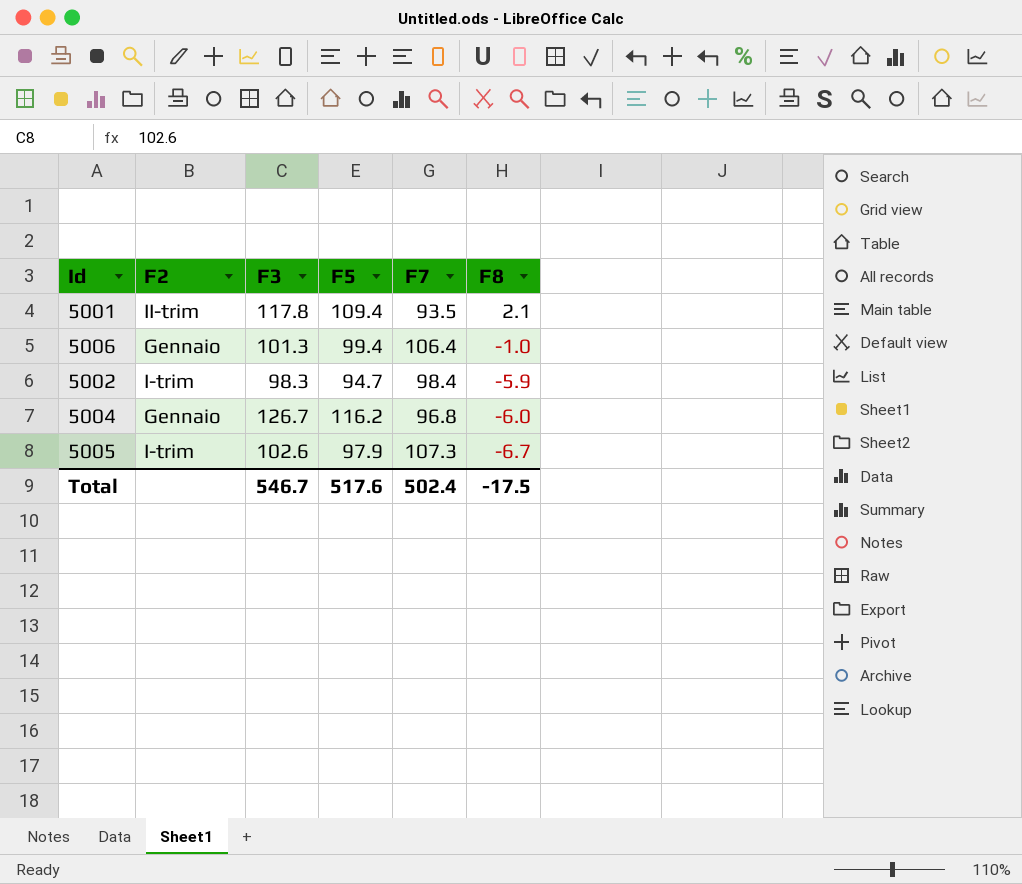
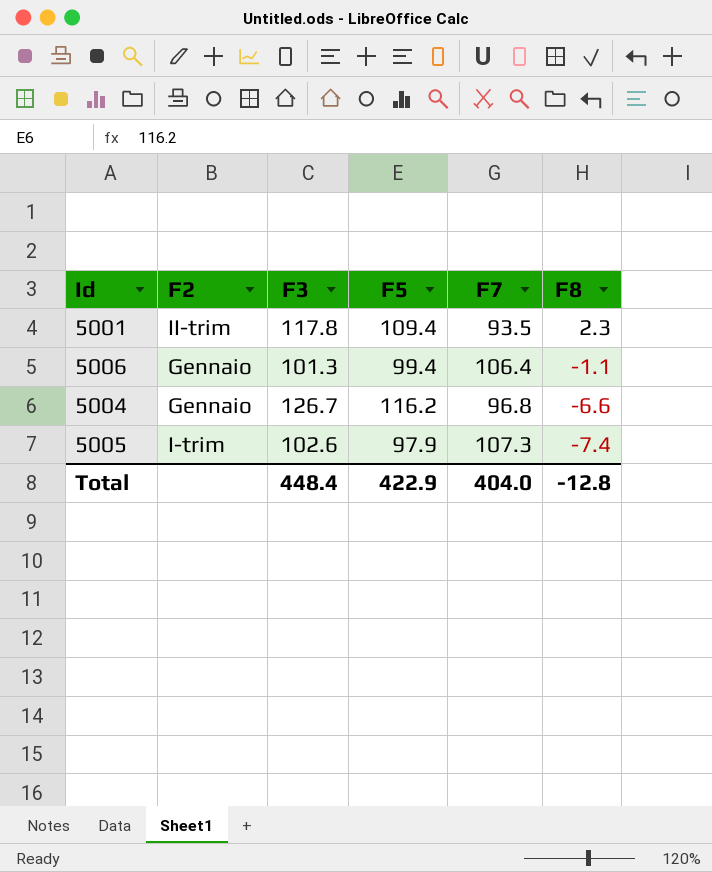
row 5002: I-trim | 98.3 | 94.7 | 98.4 | -5.9 -> none
5001 | F8: 2.1 -> 2.3
5006 | F8: -1.0 -> -1.1
5004 | F8: -6.0 -> -6.6
5005 | F8: -6.7 -> -7.4
Total | F3: 546.7 -> 448.4
Total | F5: 517.6 -> 422.9
Total | F7: 502.4 -> 404.0
Total | F8: -17.5 -> -12.8

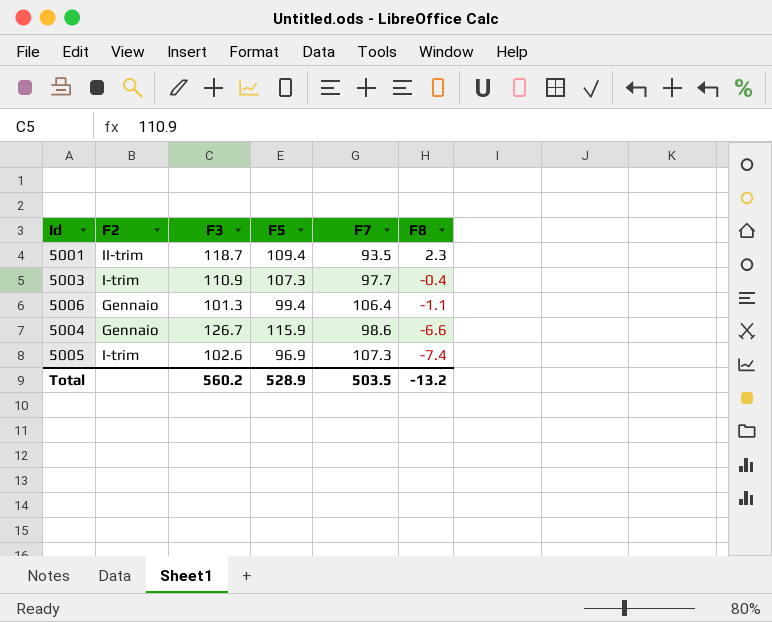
5001 | F3: 117.8 -> 118.7
row 5003: none -> I-trim | 110.9 | 107.3 | 97.7 | -0.4
5004 | F5: 116.2 -> 115.9
5004 | F7: 96.8 -> 98.6
5005 | F5: 97.9 -> 96.9
Total | F3: 448.4 -> 560.2
Total | F5: 422.9 -> 528.9
Total | F7: 404.0 -> 503.5
Total | F8: -12.8 -> -13.2

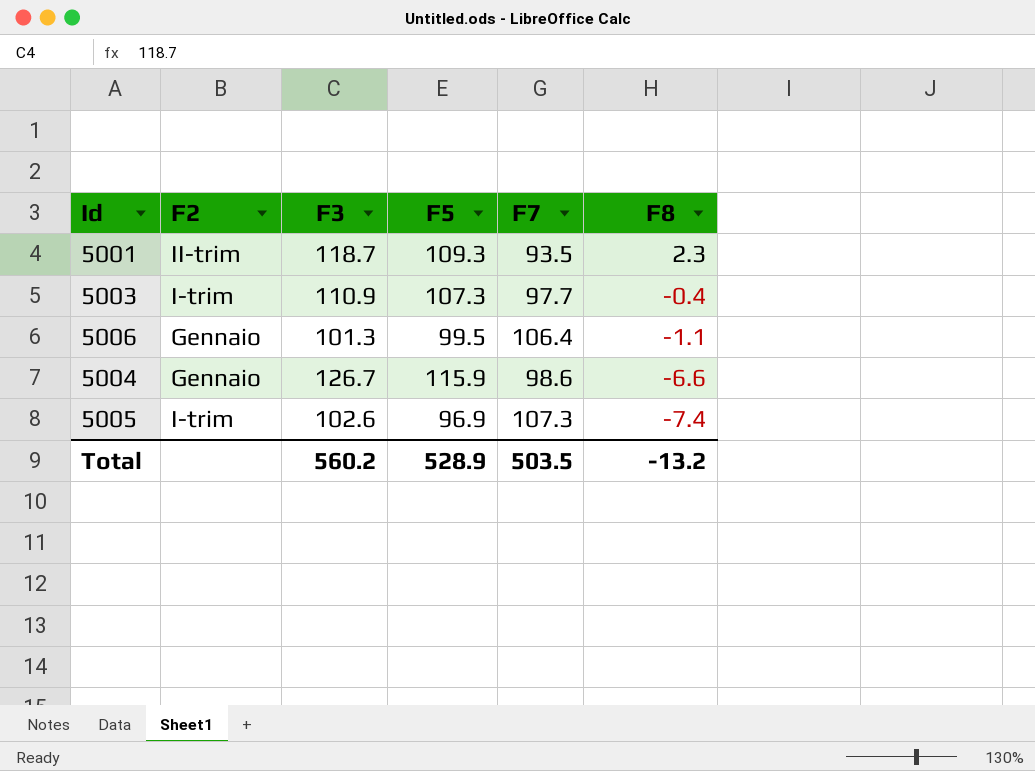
5001 | F5: 109.4 -> 109.3
5006 | F5: 99.4 -> 99.5

